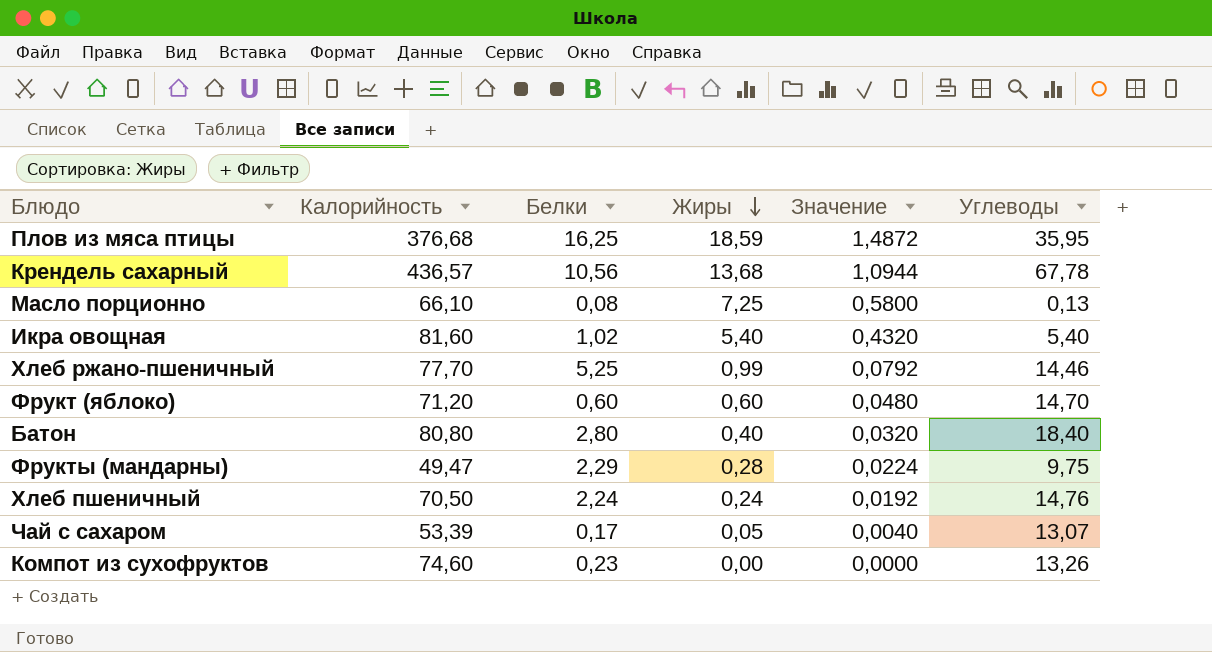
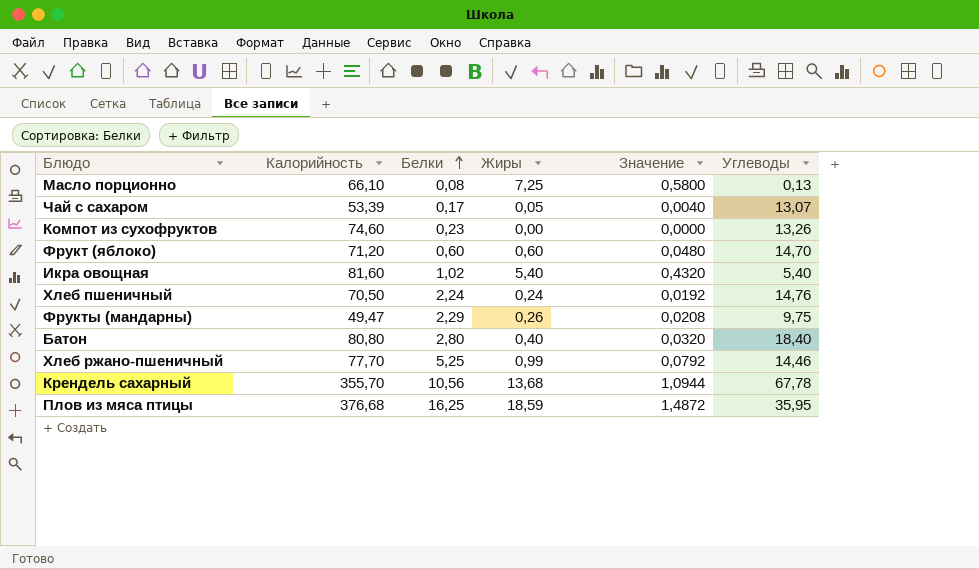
row order: Жиры descending -> Белки ascending
Фрукты (мандарны) | Жиры: 0,28 -> 0,26
Фрукты (мандарны) | Значение: 0,0224 -> 0,0208
Крендель сахарный | Калорийность: 436,57 -> 355,70

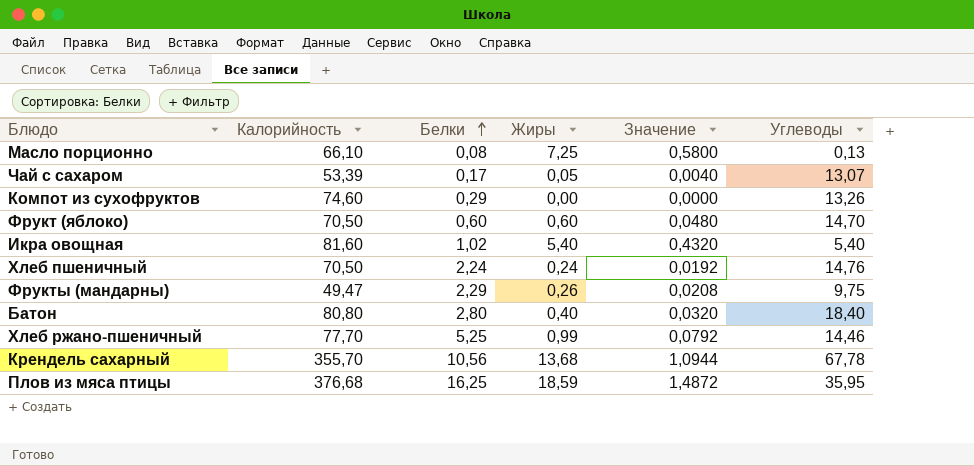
Компот из сухофруктов | Белки: 0,23 -> 0,29
Фрукт (яблоко) | Калорийность: 71,20 -> 70,50

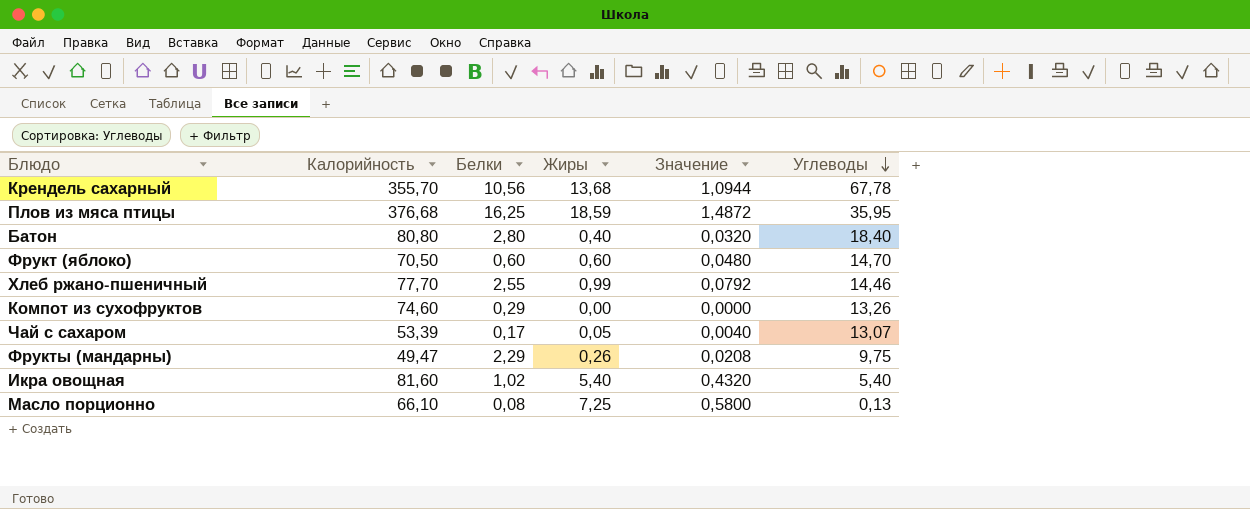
row order: Белки ascending -> Углеводы descending
row Хлеб пшеничный: 70,50 | 2,24 | 0,24 | 0,0192 | 14,76 -> none
Хлеб ржано-пшеничный | Белки: 5,25 -> 2,55

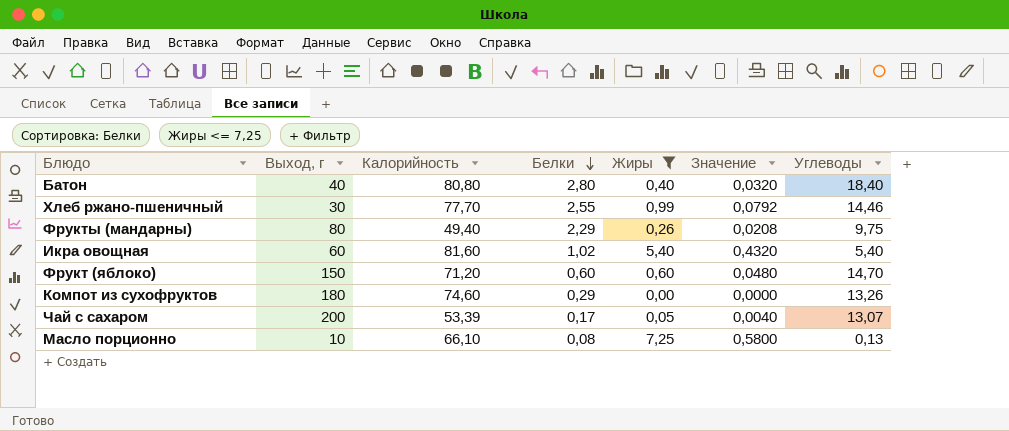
filter: none -> Жиры <= 7,25
row order: Углеводы descending -> Белки descending
column Выход, г | position: none -> 2
Фрукты (мандарны) | Калорийность: 49,47 -> 49,40
Фрукт (яблоко) | Калорийность: 70,50 -> 71,20

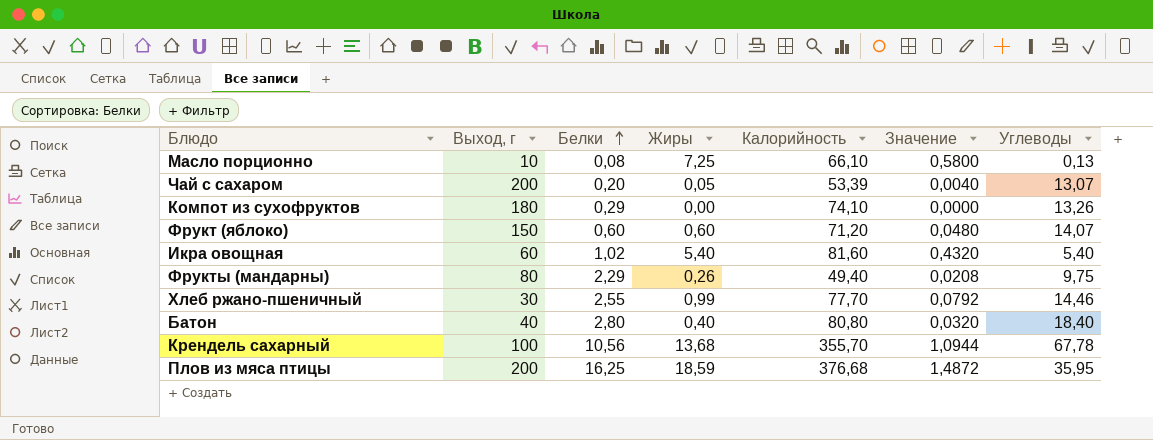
filter: Жиры <= 7,25 -> none
row order: Белки descending -> Белки ascending
column Калорийность | position: 3 -> 5
Чай с сахаром | Белки: 0,17 -> 0,20
Компот из сухофруктов | Калорийность: 74,60 -> 74,10
Фрукт (яблоко) | Углеводы: 14,70 -> 14,07

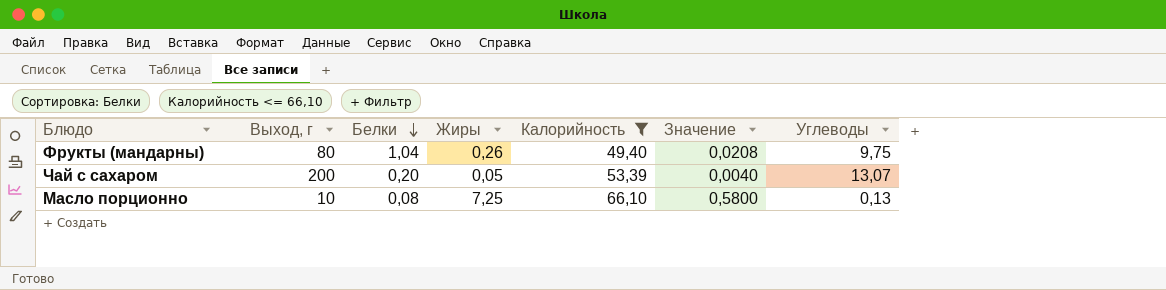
filter: none -> Калорийность <= 66,10
row order: Белки ascending -> Белки descending
Фрукты (мандарны) | Белки: 2,29 -> 1,04

